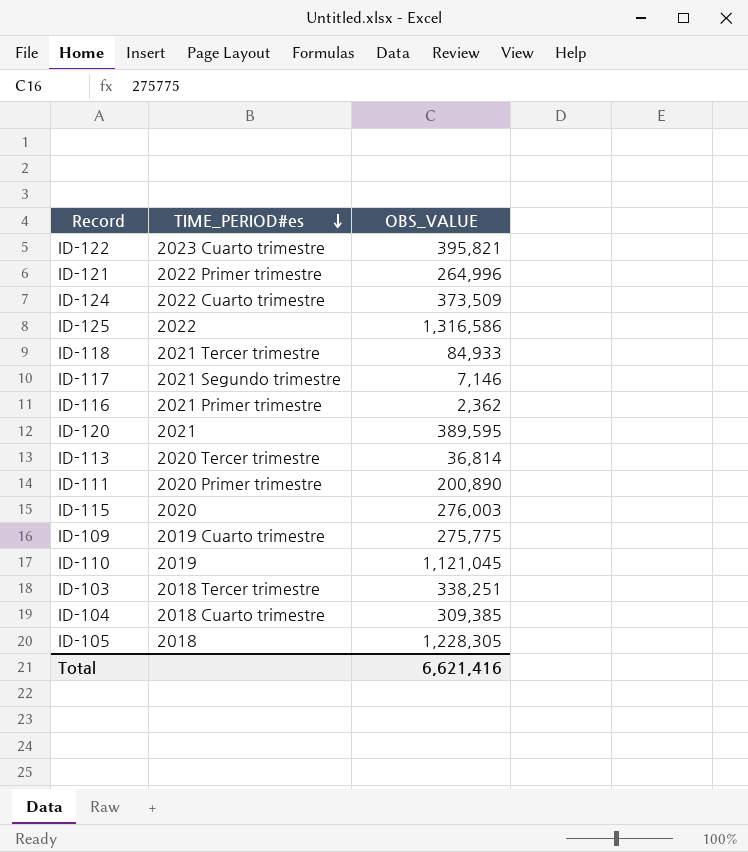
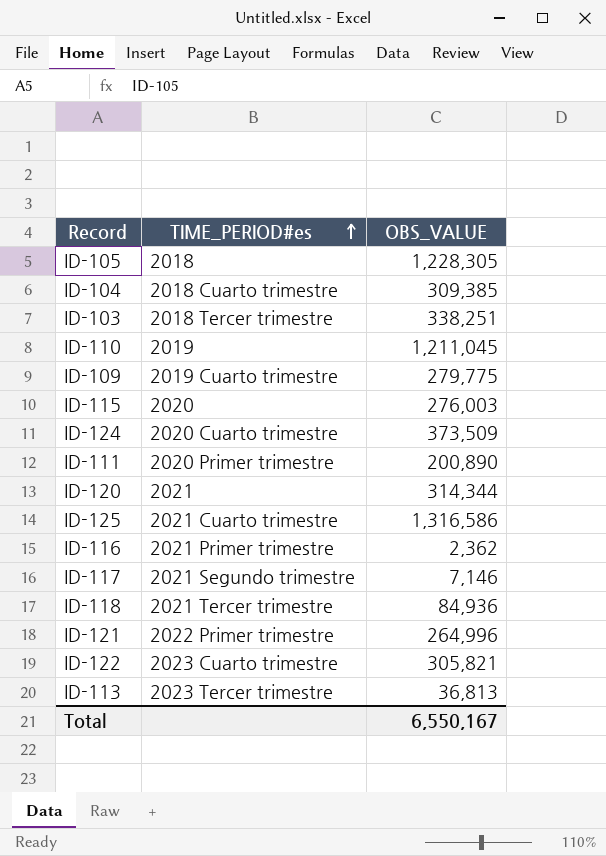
row order: TIME_PERIOD#es descending -> TIME_PERIOD#es ascending
ID-110 | OBS_VALUE: 1,121,045 -> 1,211,045
ID-109 | OBS_VALUE: 275,775 -> 279,775
ID-124 | TIME_PERIOD#es: 2022 Cuarto trimestre -> 2020 Cuarto trimestre
ID-120 | OBS_VALUE: 389,595 -> 314,344
ID-125 | TIME_PERIOD#es: 2022 -> 2021 Cuarto trimestre
ID-118 | OBS_VALUE: 84,933 -> 84,936
ID-122 | OBS_VALUE: 395,821 -> 305,821
ID-113 | TIME_PERIOD#es: 2020 Tercer trimestre -> 2023 Tercer trimestre
ID-113 | OBS_VALUE: 36,814 -> 36,813
Total | OBS_VALUE: 6,621,416 -> 6,550,167

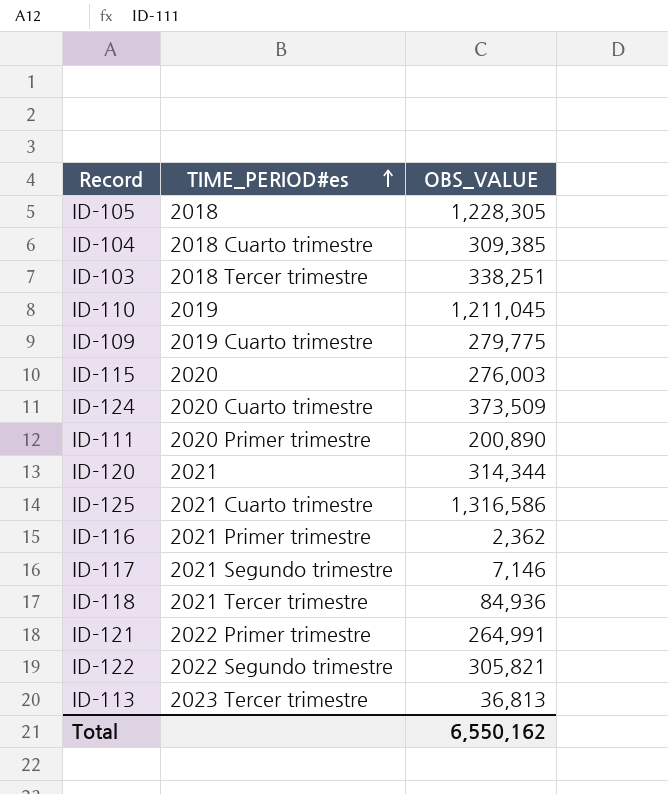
ID-121 | OBS_VALUE: 264,996 -> 264,991
ID-122 | TIME_PERIOD#es: 2023 Cuarto trimestre -> 2022 Segundo trimestre
Total | OBS_VALUE: 6,550,167 -> 6,550,162

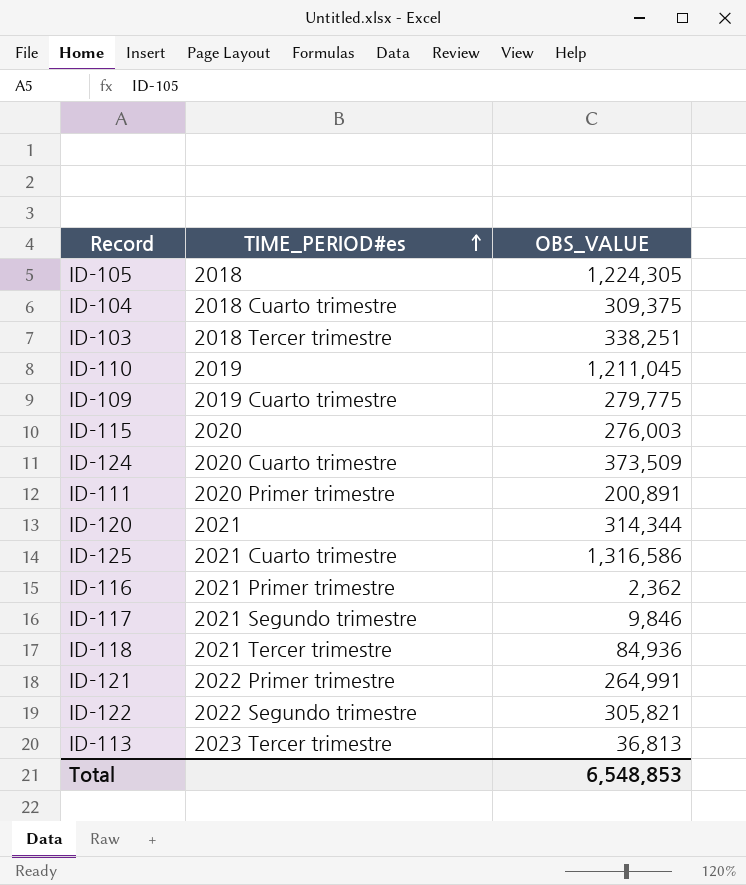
ID-105 | OBS_VALUE: 1,228,305 -> 1,224,305
ID-104 | OBS_VALUE: 309,385 -> 309,375
ID-111 | OBS_VALUE: 200,890 -> 200,891
ID-117 | OBS_VALUE: 7,146 -> 9,846
Total | OBS_VALUE: 6,550,162 -> 6,548,853

